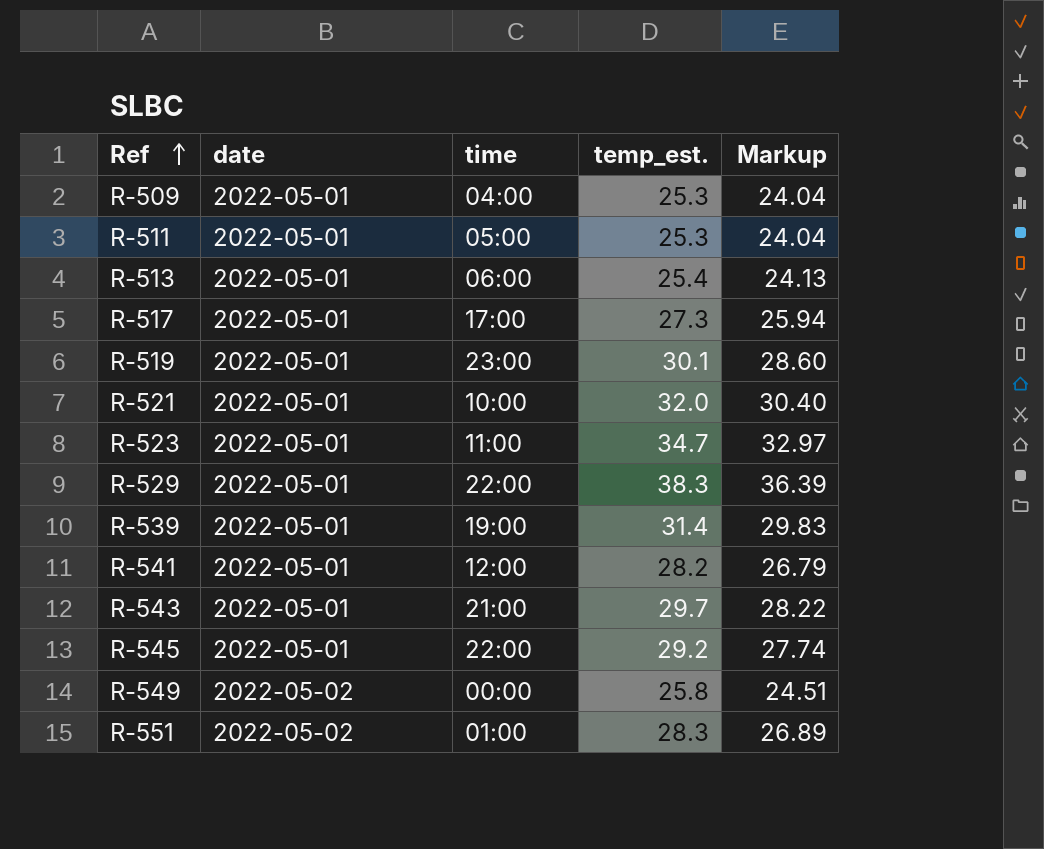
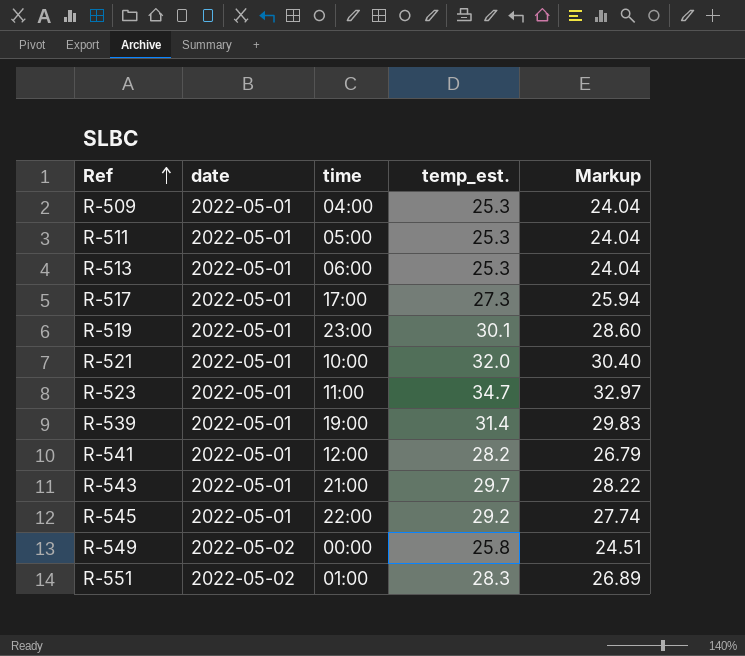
row R-529: 2022-05-01 | 22:00 | 38.3 | 36.39 -> none
R-513 | temp_est.: 25.4 -> 25.3
R-513 | Markup: 24.13 -> 24.04

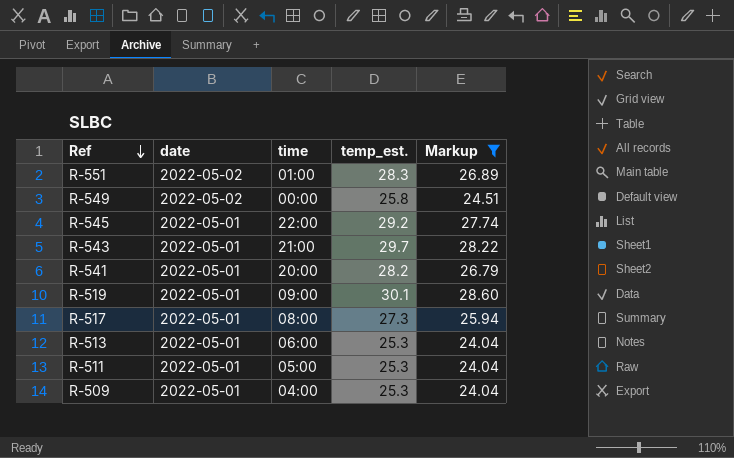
filter: none -> Markup <= 28.60
row order: Ref ascending -> Ref descending
R-541 | time: 12:00 -> 20:00
R-519 | time: 23:00 -> 09:00
R-517 | time: 17:00 -> 08:00

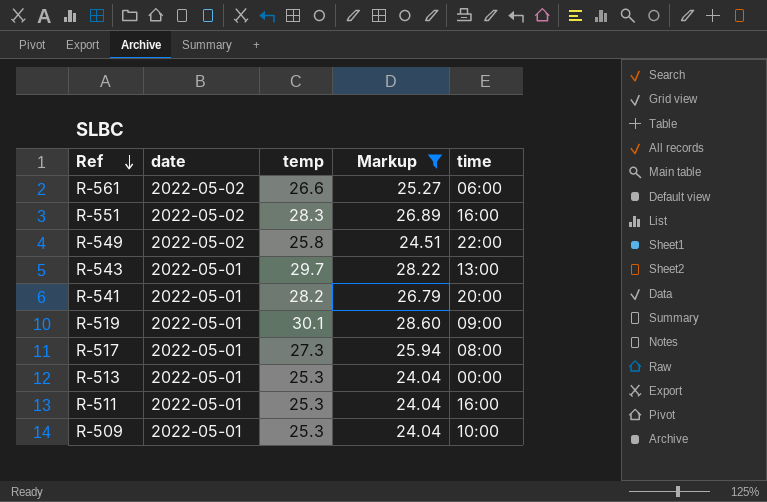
column name: temp_est. -> temp
column time | position: 3 -> 5
row R-545: 2022-05-01 | 22:00 | 29.2 | 27.74 -> none
row R-561: none -> 2022-05-02 | 26.6 | 25.27 | 06:00
R-551 | time: 01:00 -> 16:00
R-549 | time: 00:00 -> 22:00
R-543 | time: 21:00 -> 13:00
R-513 | time: 06:00 -> 00:00
R-511 | time: 05:00 -> 16:00
R-509 | time: 04:00 -> 10:00

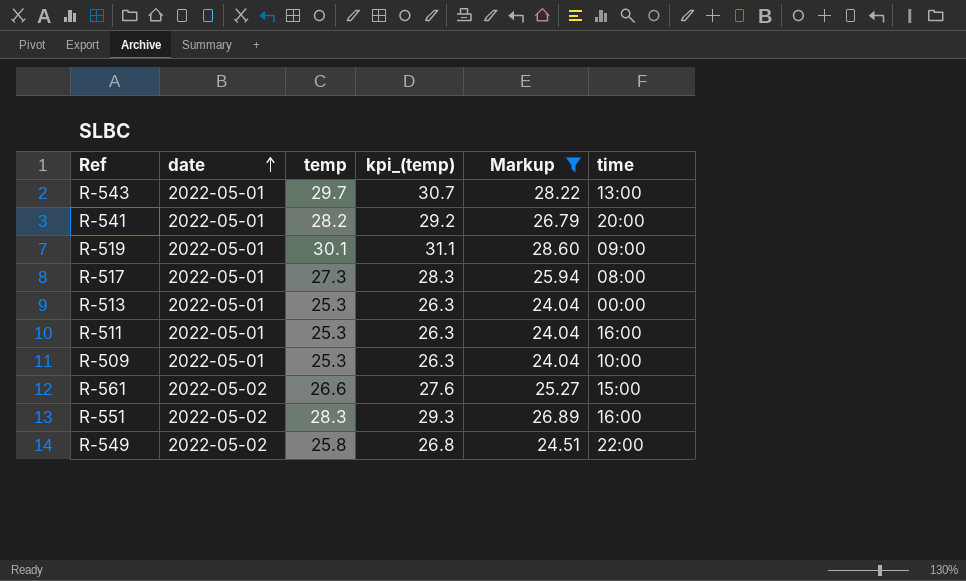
row order: Ref descending -> date ascending
column kpi_(temp) | formula: none -> [temp] + 1
R-561 | time: 06:00 -> 15:00

